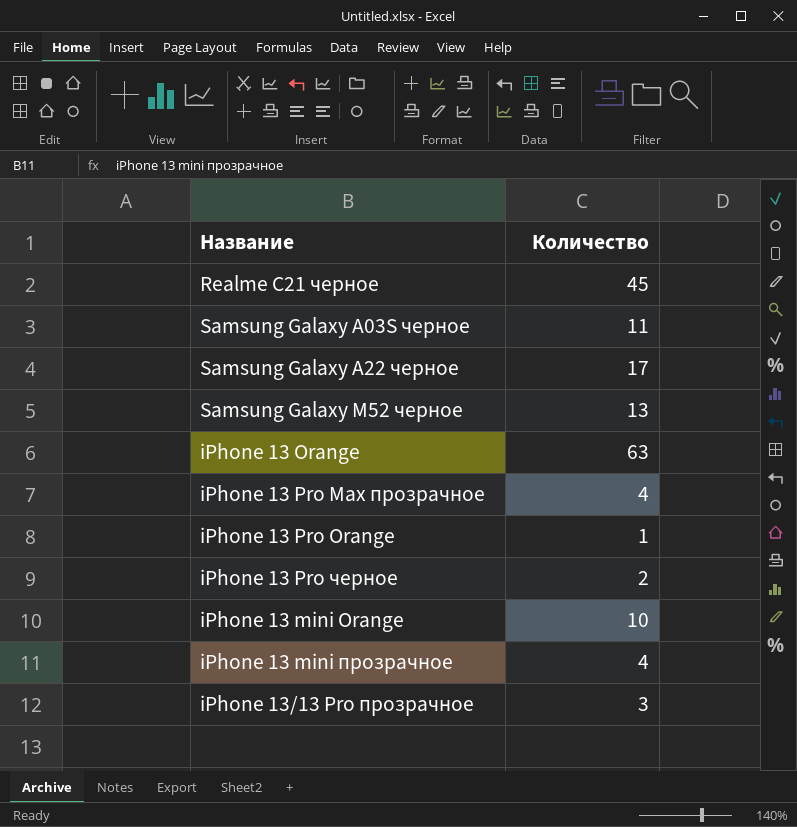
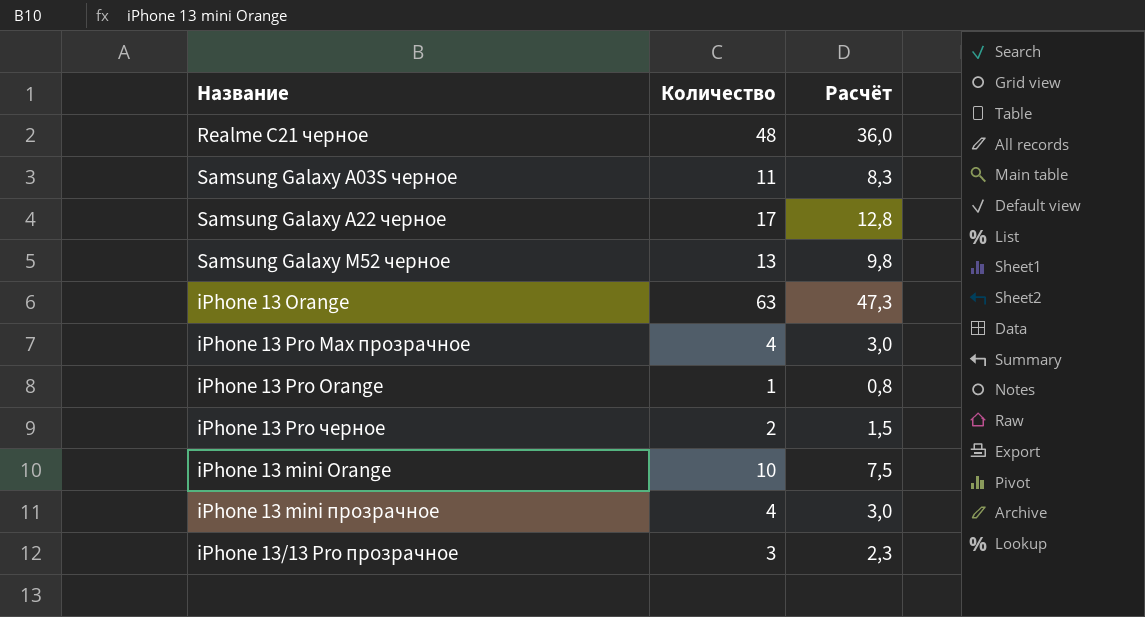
column Расчёт | formula: none -> [Количество] * 0,75
Realme C21 черное | Количество: 45 -> 48

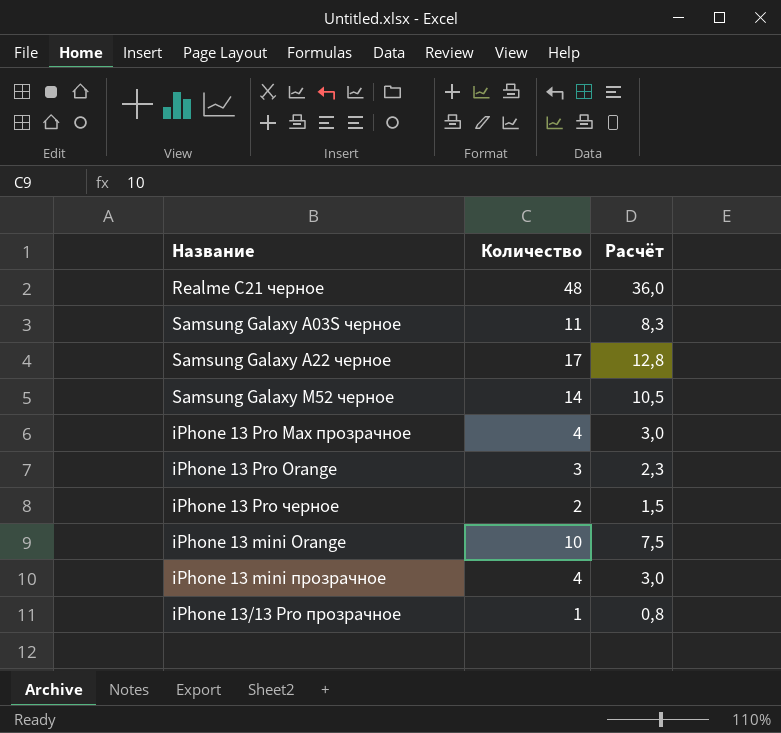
row iPhone 13 Orange: 63 | 47,3 -> none
Samsung Galaxy M52 черное | Количество: 13 -> 14
Samsung Galaxy M52 черное | Расчёт: 9,8 -> 10,5
iPhone 13 Pro Orange | Количество: 1 -> 3
iPhone 13 Pro Orange | Расчёт: 0,8 -> 2,3
iPhone 13/13 Pro прозрачное | Количество: 3 -> 1
iPhone 13/13 Pro прозрачное | Расчёт: 2,3 -> 0,8

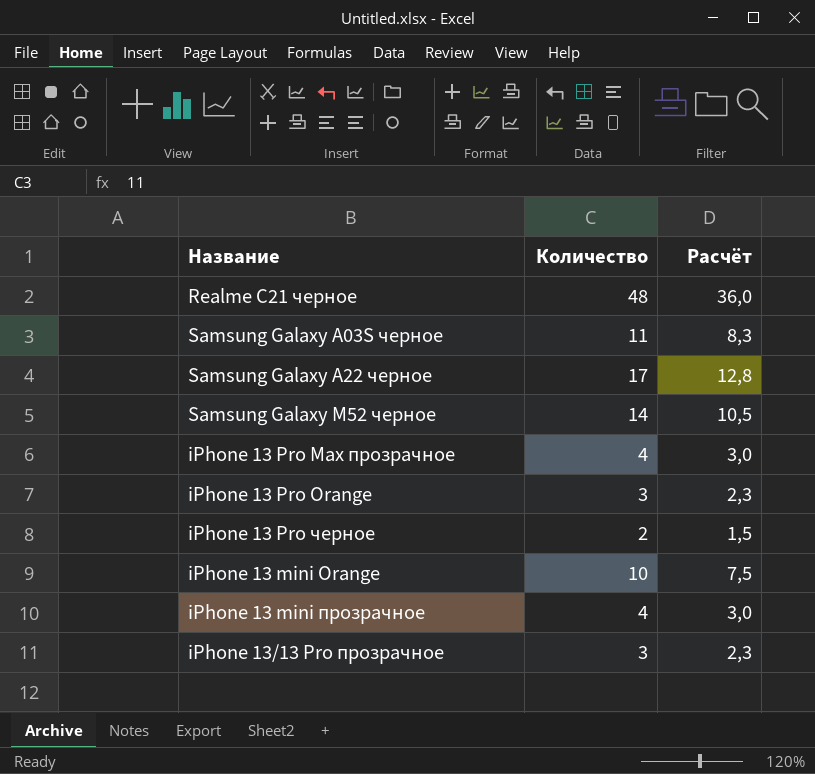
iPhone 13/13 Pro прозрачное | Количество: 1 -> 3
iPhone 13/13 Pro прозрачное | Расчёт: 0,8 -> 2,3

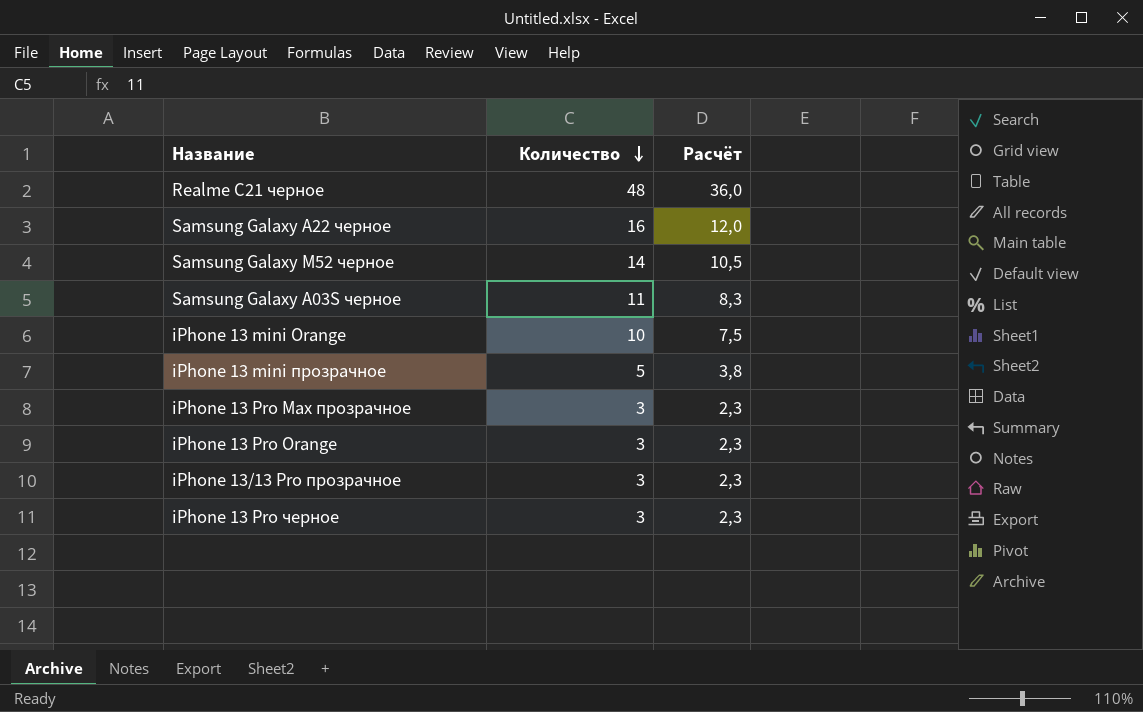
row order: none -> Количество descending
Samsung Galaxy A22 черное | Количество: 17 -> 16
Samsung Galaxy A22 черное | Расчёт: 12,8 -> 12,0
iPhone 13 mini прозрачное | Количество: 4 -> 5
iPhone 13 mini прозрачное | Расчёт: 3,0 -> 3,8
iPhone 13 Pro Max прозрачное | Количество: 4 -> 3
iPhone 13 Pro Max прозрачное | Расчёт: 3,0 -> 2,3
iPhone 13 Pro черное | Количество: 2 -> 3
iPhone 13 Pro черное | Расчёт: 1,5 -> 2,3

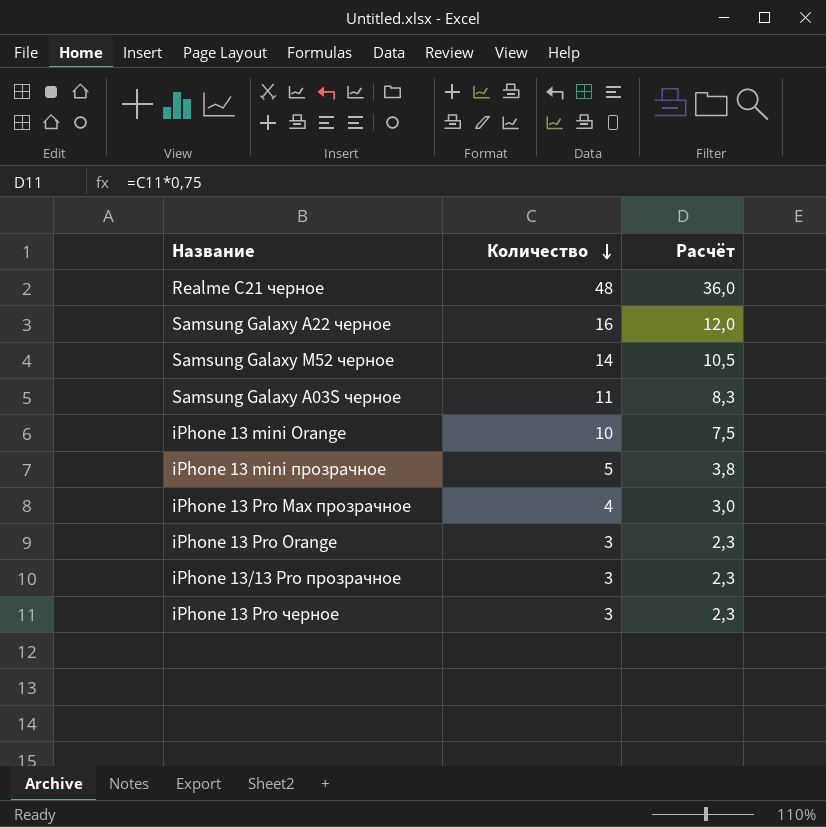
iPhone 13 Pro Max прозрачное | Количество: 3 -> 4
iPhone 13 Pro Max прозрачное | Расчёт: 2,3 -> 3,0

